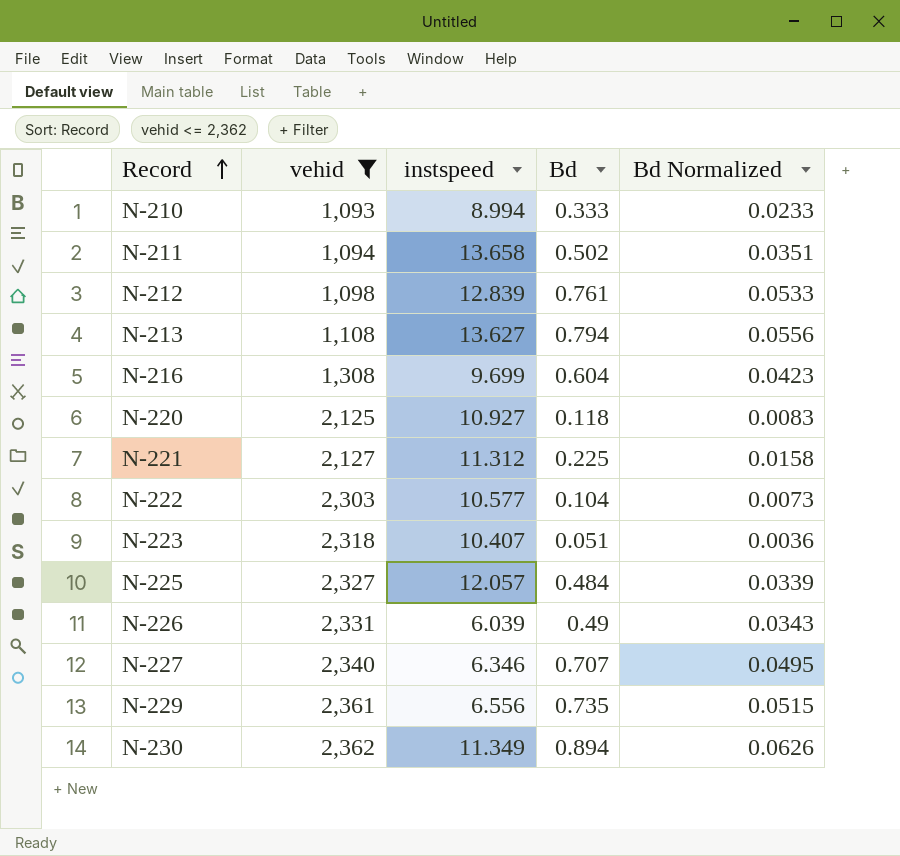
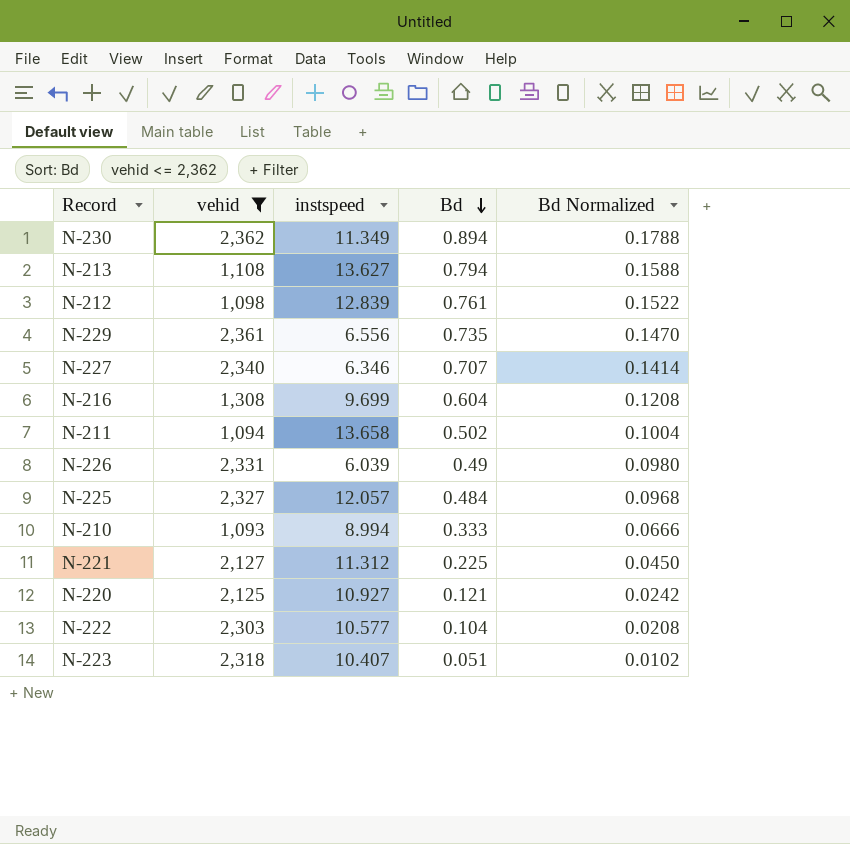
row order: Record ascending -> Bd descending
column Bd Normalized | formula: [Bd] * 0.07 -> [Bd] * 0.2
N-220 | Bd: 0.118 -> 0.121

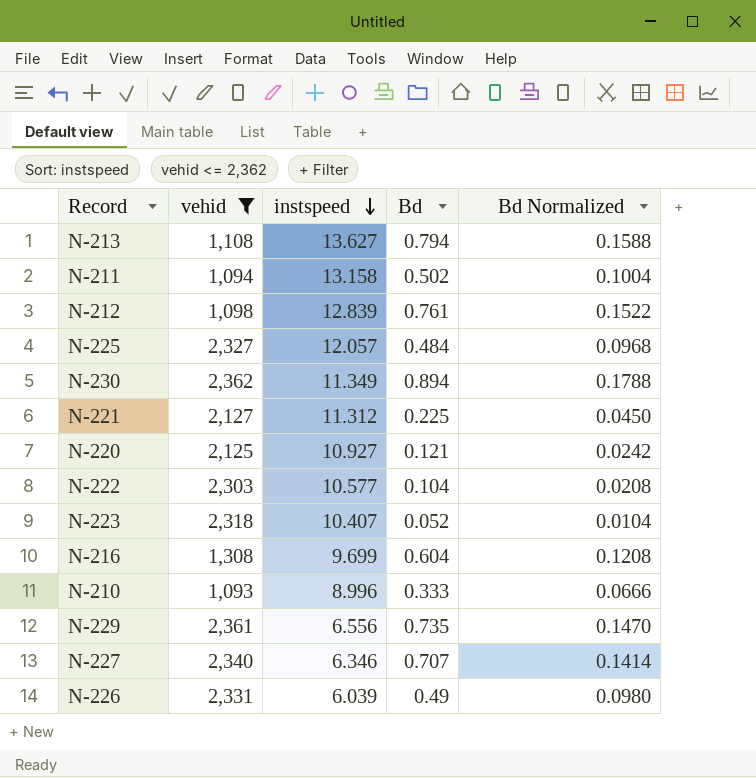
row order: Bd descending -> instspeed descending
N-211 | instspeed: 13.658 -> 13.158
N-223 | Bd: 0.051 -> 0.052
N-223 | Bd Normalized: 0.0102 -> 0.0104
N-210 | instspeed: 8.994 -> 8.996

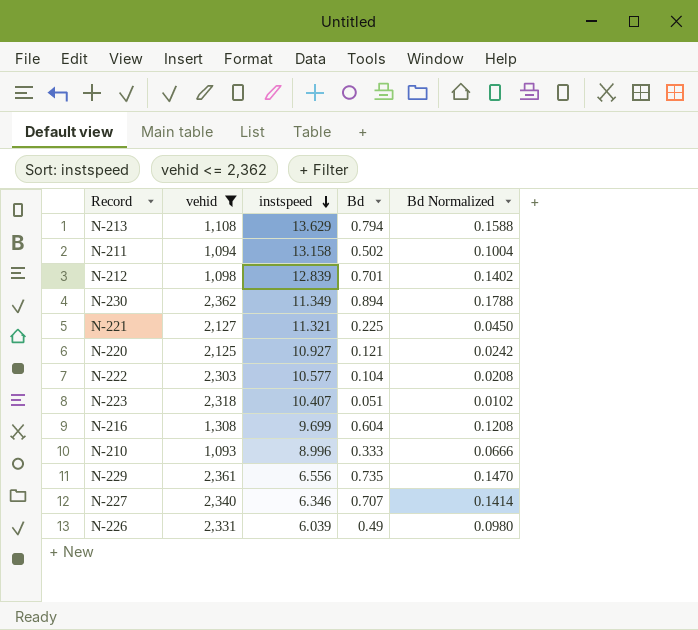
row N-225: 2,327 | 12.057 | 0.484 | 0.0968 -> none
N-213 | instspeed: 13.627 -> 13.629
N-212 | Bd: 0.761 -> 0.701
N-212 | Bd Normalized: 0.1522 -> 0.1402
N-221 | instspeed: 11.312 -> 11.321
N-223 | Bd: 0.052 -> 0.051
N-223 | Bd Normalized: 0.0104 -> 0.0102

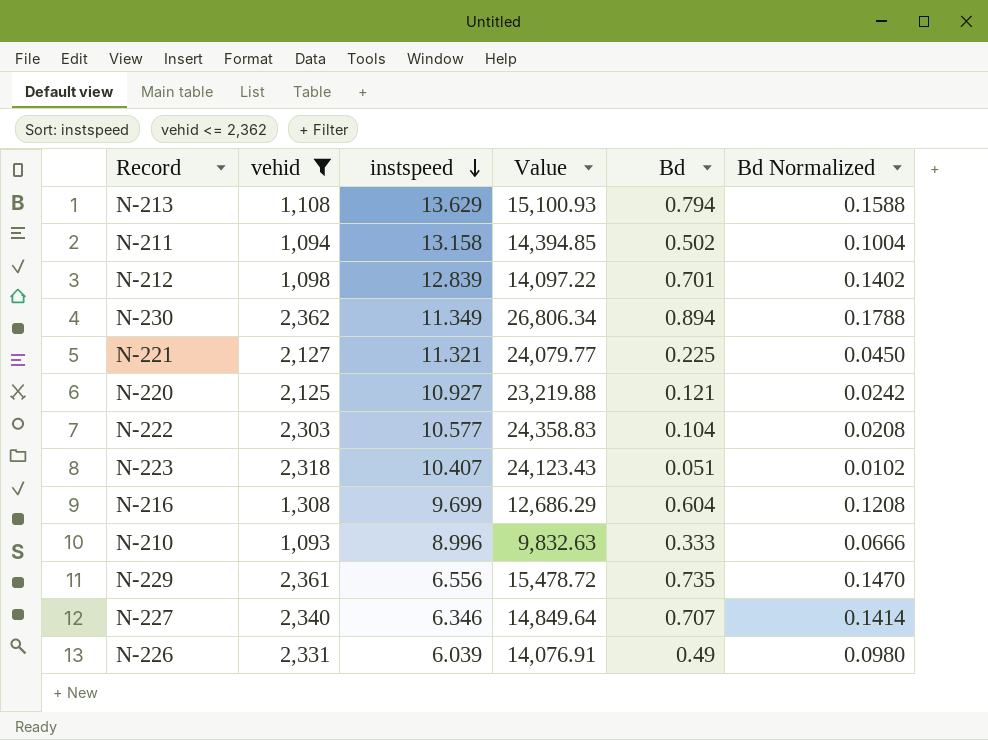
column Value | formula: none -> [vehid] * [instspeed]

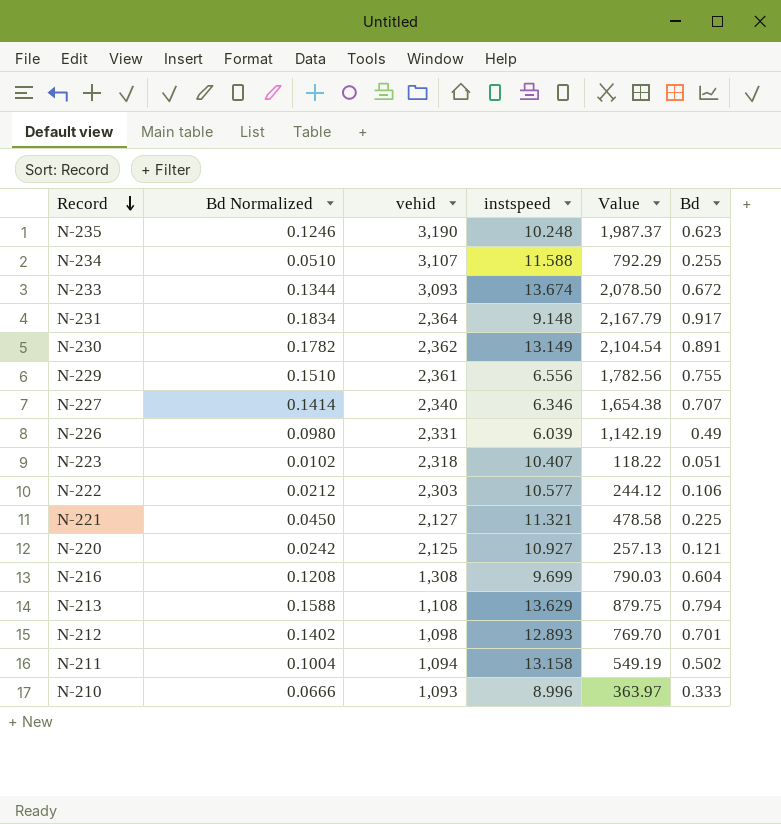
filter: vehid <= 2,362 -> none
row order: instspeed descending -> Record descending
column Bd Normalized | position: 6 -> 2
column Value | formula: [vehid] * [instspeed] -> [vehid] * [Bd]
N-230 | Bd Normalized: 0.1788 -> 0.1782
N-230 | instspeed: 11.349 -> 13.149
N-230 | Bd: 0.894 -> 0.891
N-229 | Bd Normalized: 0.1470 -> 0.1510
N-229 | Bd: 0.735 -> 0.755
N-222 | Bd Normalized: 0.0208 -> 0.0212
N-222 | Bd: 0.104 -> 0.106
N-212 | instspeed: 12.839 -> 12.893

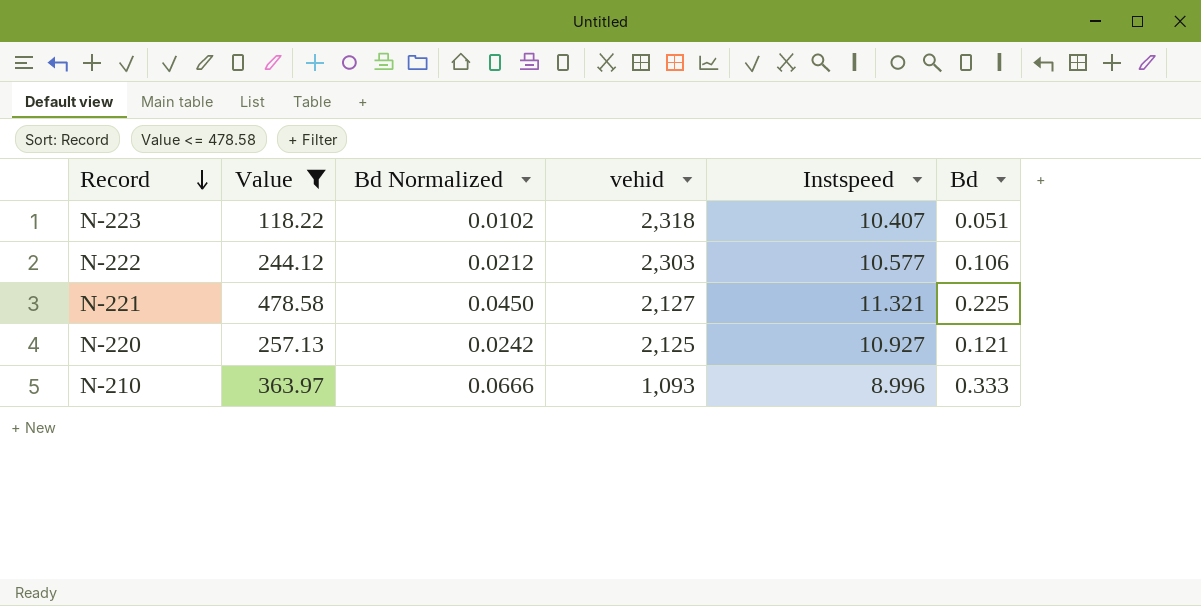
filter: none -> Value <= 478.58
column Value | position: 5 -> 2
column name: instspeed -> Instspeed

